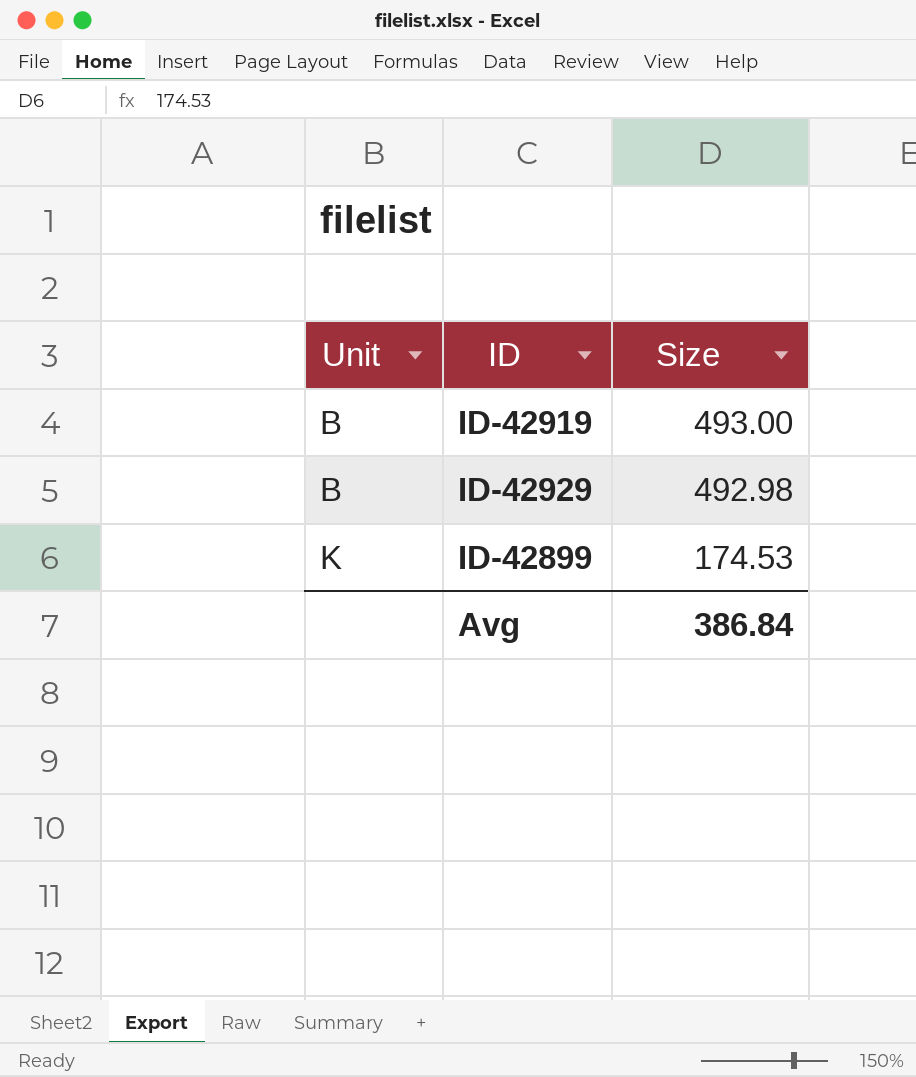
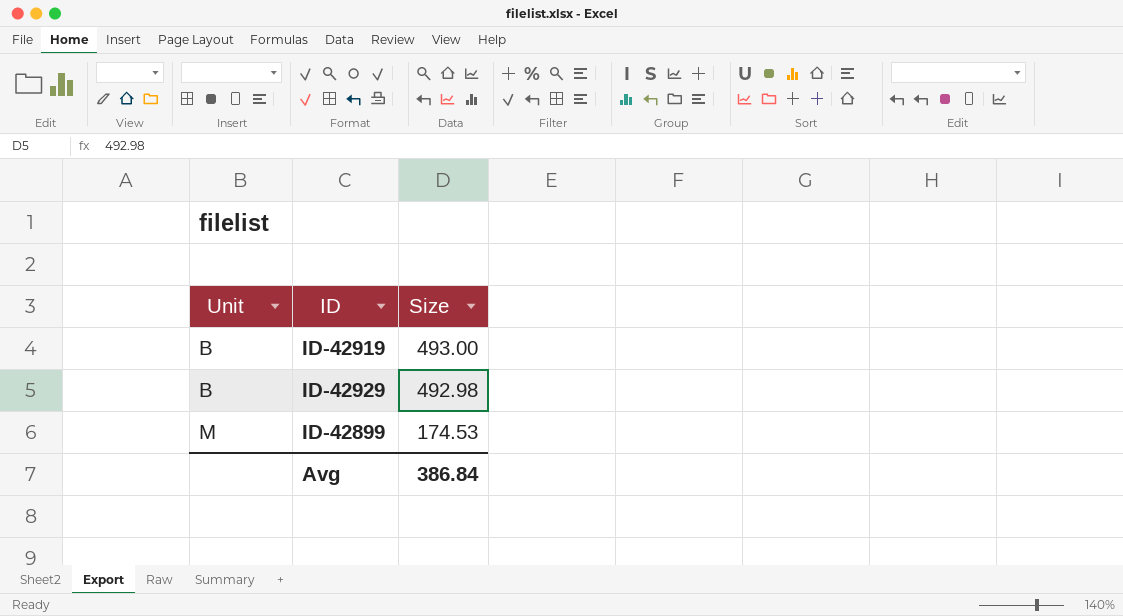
ID-42899 | Unit: K -> M

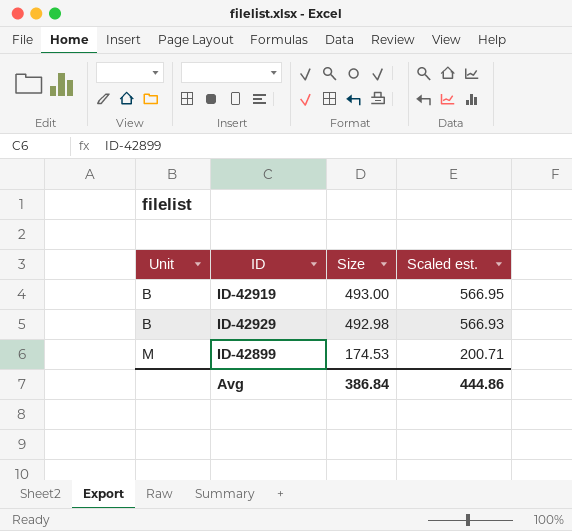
column Scaled est. | formula: none -> [Size] * 1.15

